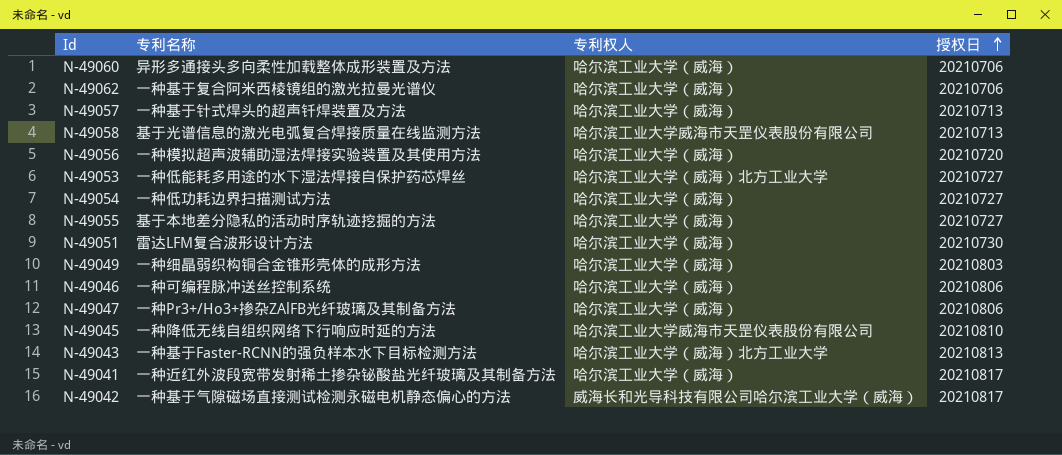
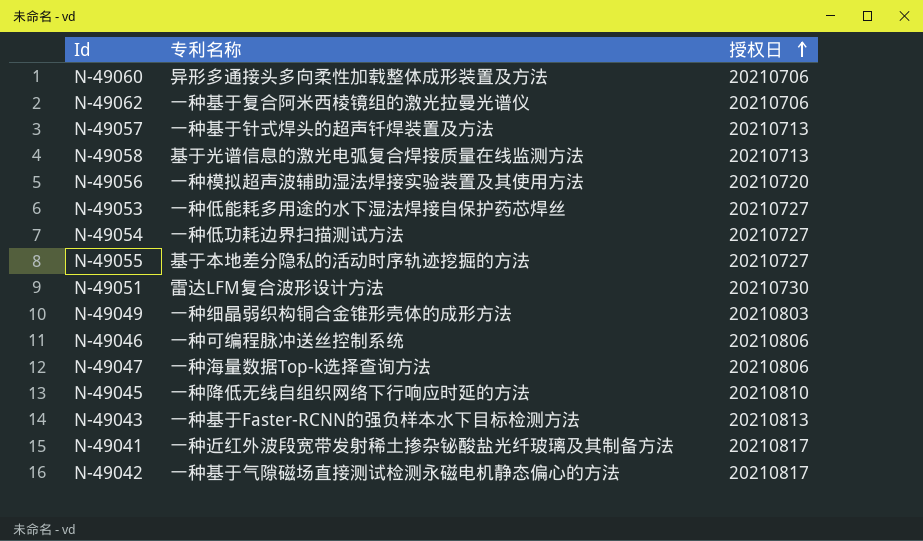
column 专利权人 | position: 3 -> none
N-49047 | 专利名称: 一种Pr3+/Ho3+掺杂ZAlFB光纤玻璃及其制备方法 -> 一种海量数据Top-k选择查询方法

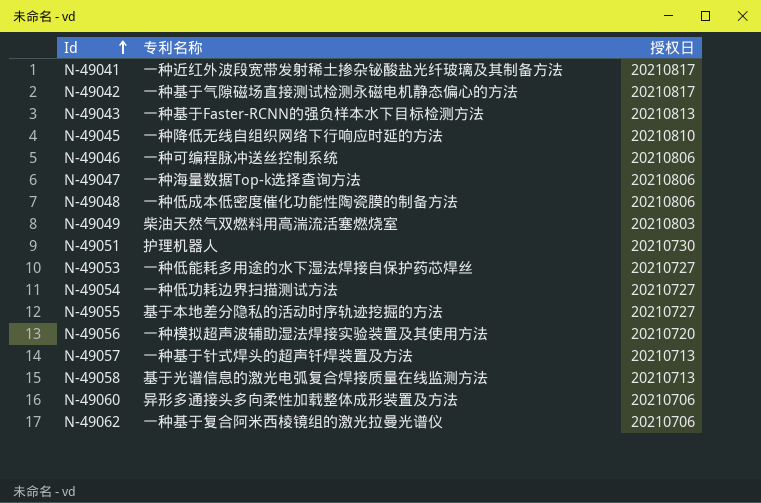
row order: 授权日 ascending -> Id ascending
row N-49048: none -> 一种低成本低密度催化功能性陶瓷膜的制备方法 | 20210806
N-49049 | 专利名称: 一种细晶弱织构铜合金锥形壳体的成形方法 -> 柴油天然气双燃料用高湍流活塞燃烧室
N-49051 | 专利名称: 雷达LFM复合波形设计方法 -> 护理机器人

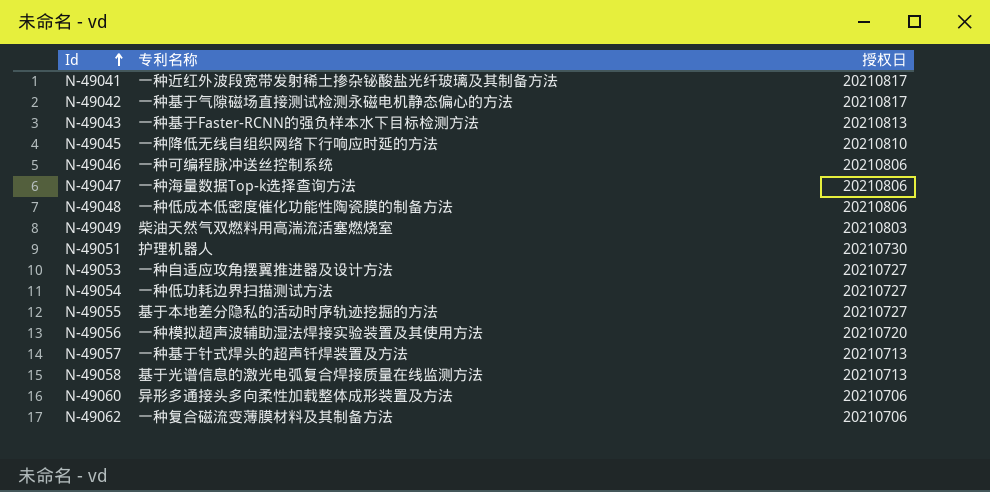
N-49053 | 专利名称: 一种低能耗多用途的水下湿法焊接自保护药芯焊丝 -> 一种自适应攻角摆翼推进器及设计方法
N-49062 | 专利名称: 一种基于复合阿米西棱镜组的激光拉曼光谱仪 -> 一种复合磁流变薄膜材料及其制备方法

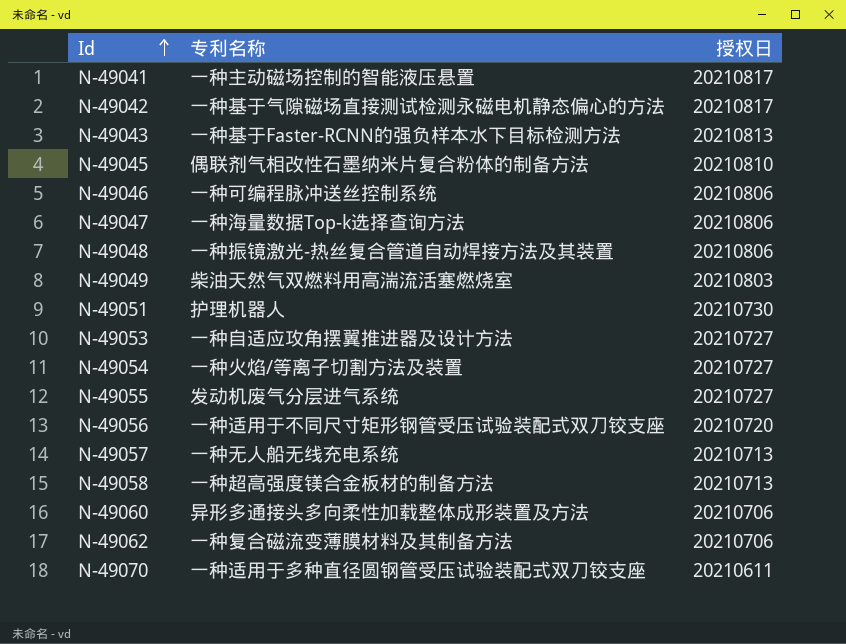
N-49041 | 专利名称: 一种近红外波段宽带发射稀土掺杂铋酸盐光纤玻璃及其制备方法 -> 一种主动磁场控制的智能液压悬置
N-49045 | 专利名称: 一种降低无线自组织网络下行响应时延的方法 -> 偶联剂气相改性石墨纳米片复合粉体的制备方法
N-49048 | 专利名称: 一种低成本低密度催化功能性陶瓷膜的制备方法 -> 一种振镜激光-热丝复合管道自动焊接方法及其装置
N-49054 | 专利名称: 一种低功耗边界扫描测试方法 -> 一种火焰/等离子切割方法及装置
N-49055 | 专利名称: 基于本地差分隐私的活动时序轨迹挖掘的方法 -> 发动机废气分层进气系统
N-49056 | 专利名称: 一种模拟超声波辅助湿法焊接实验装置及其使用方法 -> 一种适用于不同尺寸矩形钢管受压试验装配式双刀铰支座
N-49057 | 专利名称: 一种基于针式焊头的超声钎焊装置及方法 -> 一种无人船无线充电系统
N-49058 | 专利名称: 基于光谱信息的激光电弧复合焊接质量在线监测方法 -> 一种超高强度镁合金板材的制备方法
row N-49070: none -> 一种适用于多种直径圆钢管受压试验装配式双刀铰支座 | 20210611

